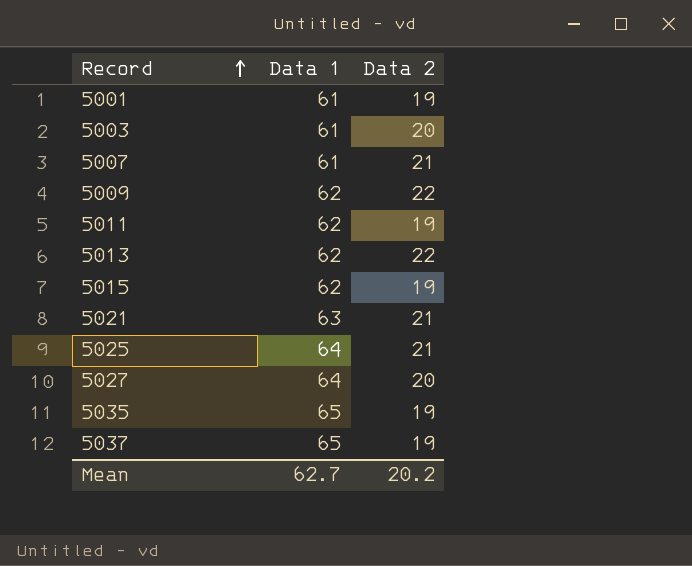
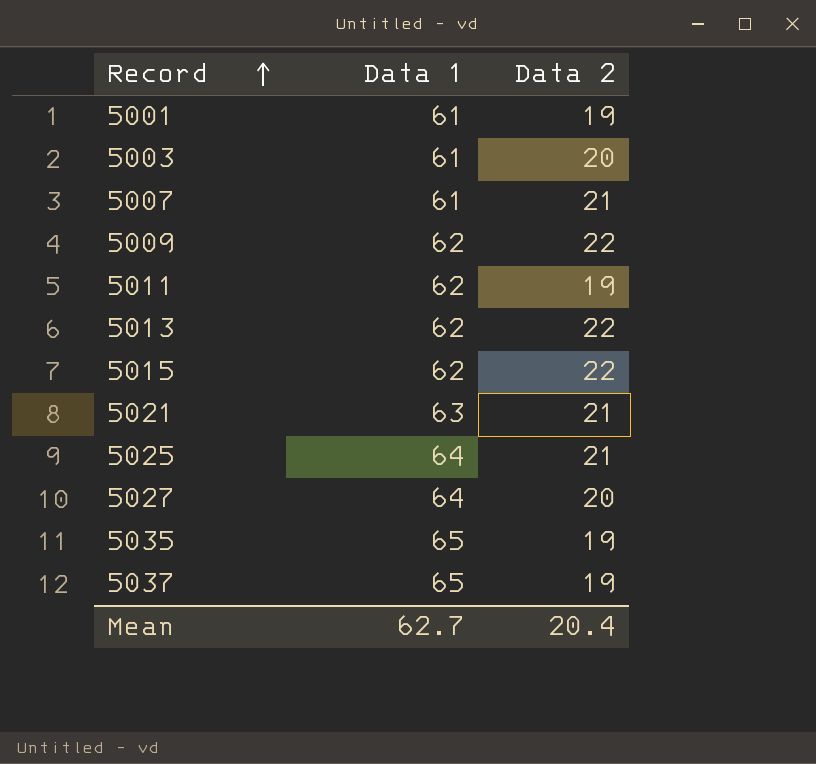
5015 | Data 2: 19 -> 22
Mean | Data 2: 20.2 -> 20.4

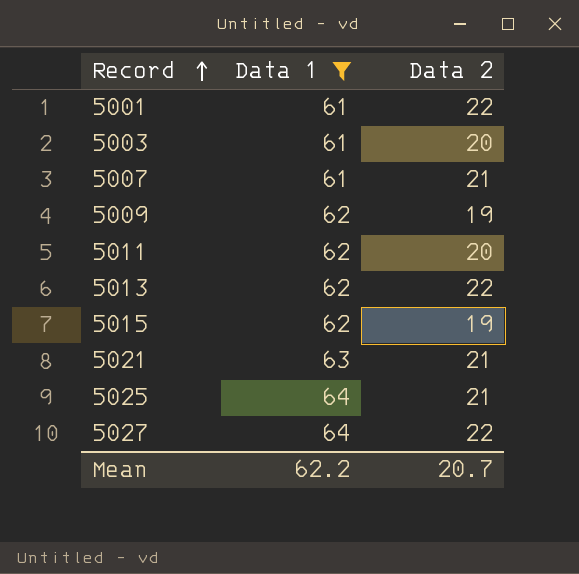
filter: none -> Data 1 != 65
5001 | Data 2: 19 -> 22
5009 | Data 2: 22 -> 19
5011 | Data 2: 19 -> 20
5015 | Data 2: 22 -> 19
5027 | Data 2: 20 -> 22
Mean | Data 1: 62.7 -> 62.2
Mean | Data 2: 20.4 -> 20.7

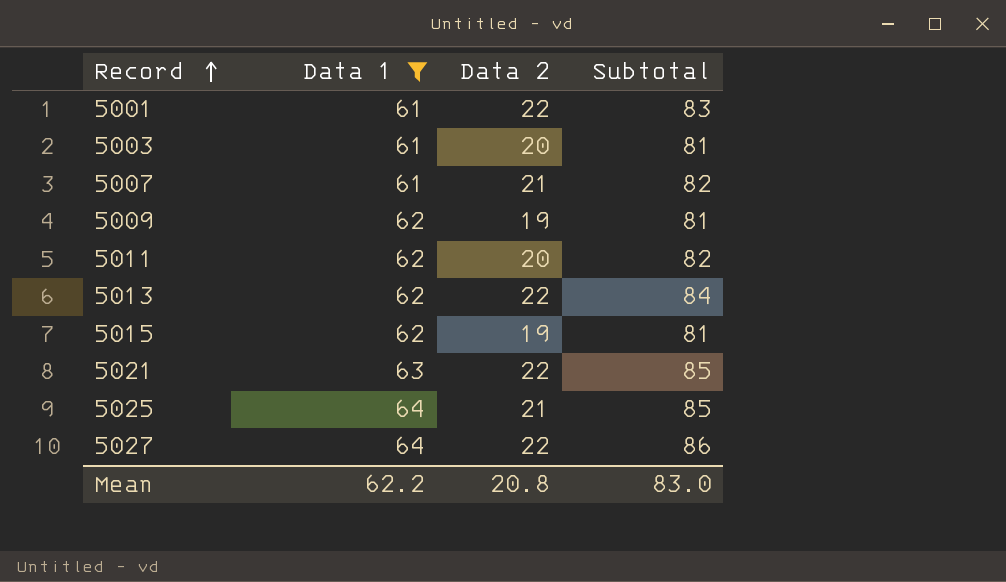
column Subtotal | formula: none -> [Data 1] + [Data 2]
5021 | Data 2: 21 -> 22
Mean | Data 2: 20.7 -> 20.8

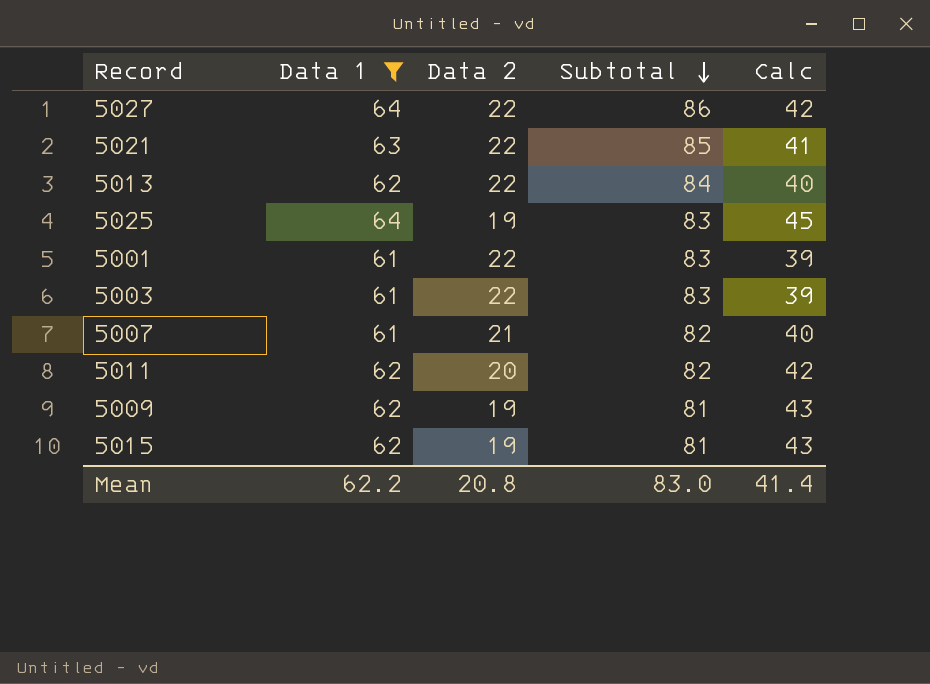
row order: Record ascending -> Subtotal descending
column Calc | formula: none -> [Data 1] - [Data 2]
5025 | Data 2: 21 -> 19
5025 | Subtotal: 85 -> 83
5003 | Data 2: 20 -> 22
5003 | Subtotal: 81 -> 83

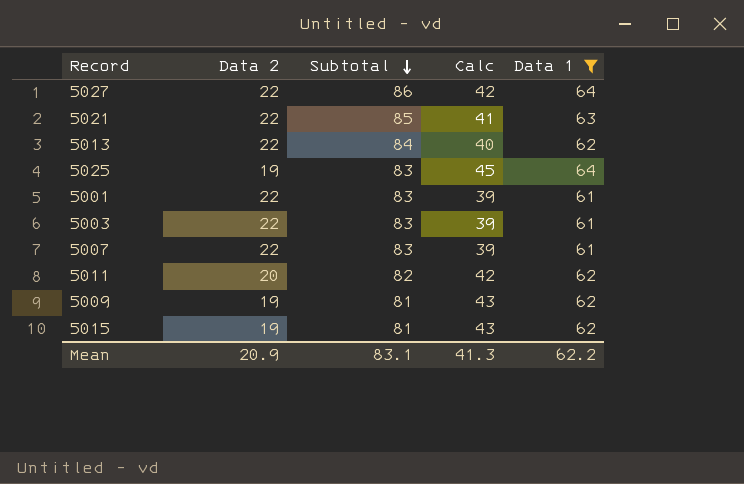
column Data 1 | position: 2 -> 5
5007 | Data 2: 21 -> 22
5007 | Subtotal: 82 -> 83
5007 | Calc: 40 -> 39
Mean | Data 2: 20.8 -> 20.9
Mean | Subtotal: 83.0 -> 83.1
Mean | Calc: 41.4 -> 41.3

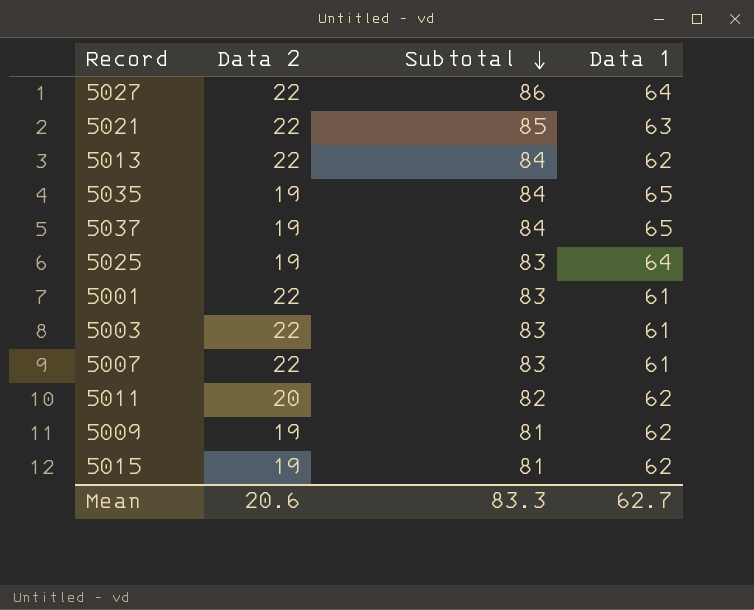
filter: Data 1 != 65 -> none
column Calc | formula: [Data 1] - [Data 2] -> none
Mean | Data 2: 20.9 -> 20.6
Mean | Subtotal: 83.1 -> 83.3
Mean | Data 1: 62.2 -> 62.7

